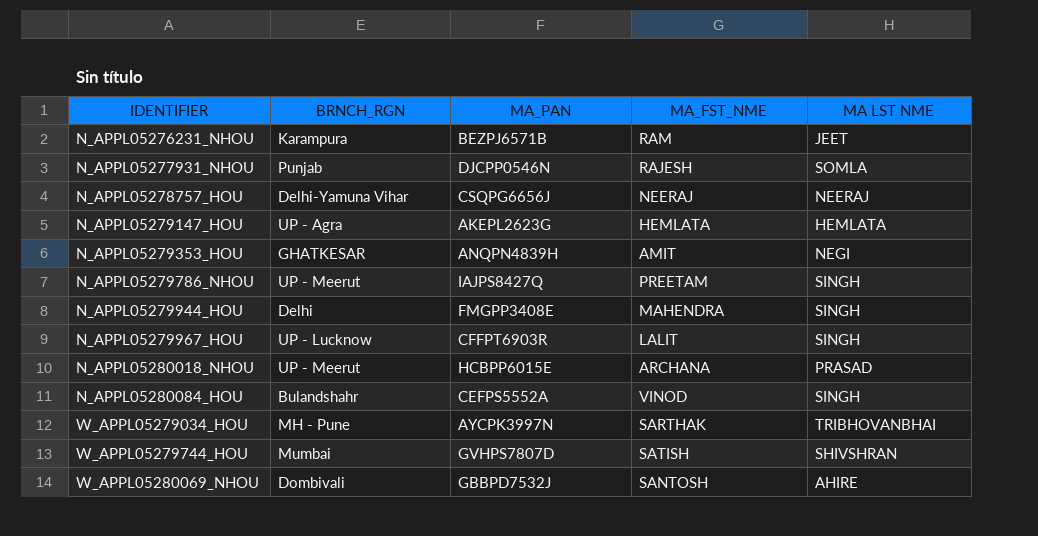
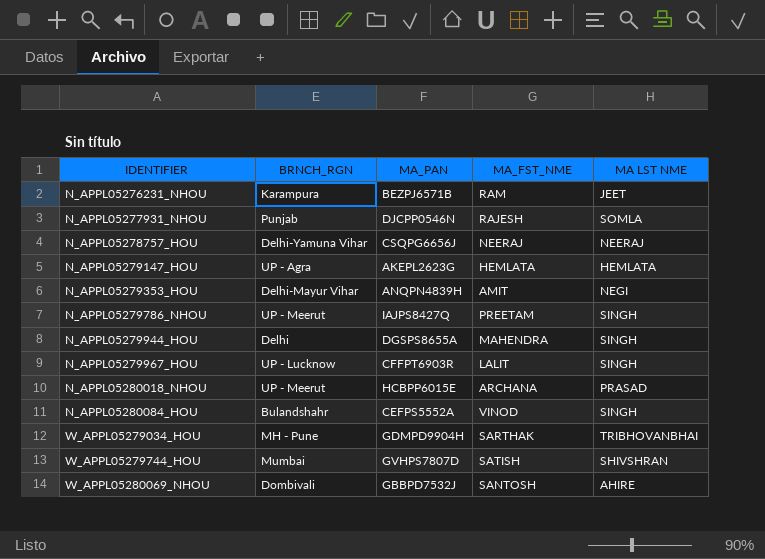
N_APPL05279353_HOU | BRNCH_RGN: GHATKESAR -> Delhi-Mayur Vihar
N_APPL05279944_HOU | MA_PAN: FMGPP3408E -> DGSPS8655A
W_APPL05279034_HOU | MA_PAN: AYCPK3997N -> GDMPD9904H

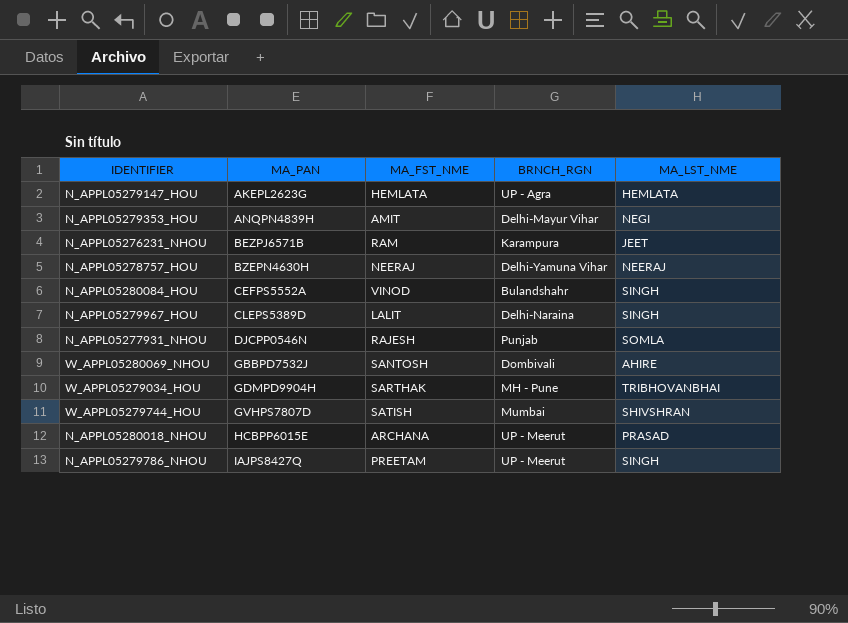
row order: IDENTIFIER ascending -> MA_PAN ascending
column BRNCH_RGN | position: 2 -> 4
column name: MA LST NME -> MA_LST_NME
row N_APPL05279944_HOU: Delhi | DGSPS8655A | MAHENDRA | SINGH -> none
N_APPL05278757_HOU | MA_PAN: CSQPG6656J -> BZEPN4630H
N_APPL05279967_HOU | MA_PAN: CFFPT6903R -> CLEPS5389D
N_APPL05279967_HOU | BRNCH_RGN: UP - Lucknow -> Delhi-Naraina

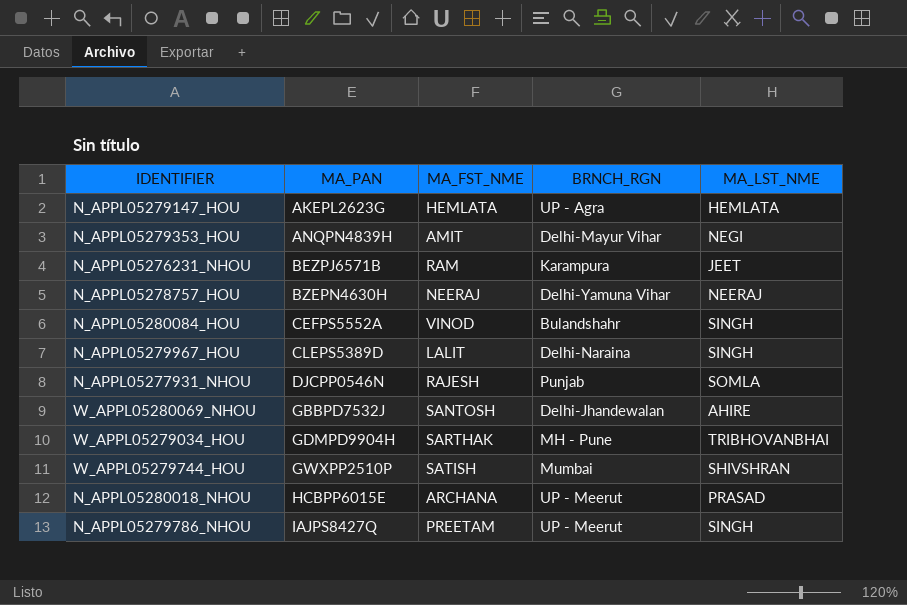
W_APPL05280069_NHOU | BRNCH_RGN: Dombivali -> Delhi-Jhandewalan
W_APPL05279744_HOU | MA_PAN: GVHPS7807D -> GWXPP2510P

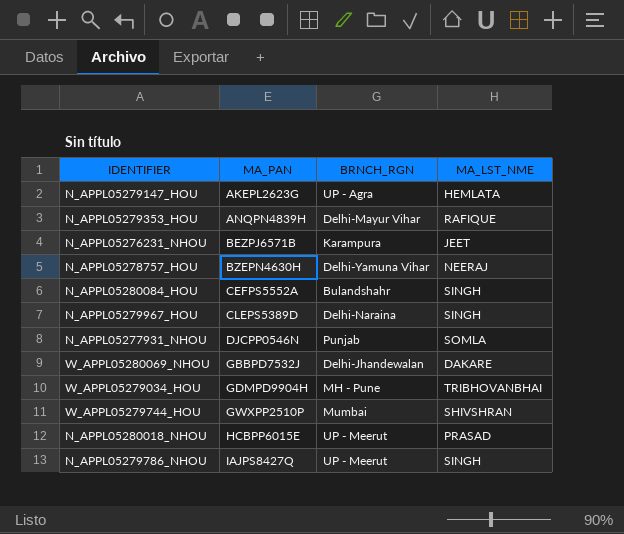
column MA_FST_NME | position: 3 -> none
N_APPL05279353_HOU | MA_LST_NME: NEGI -> RAFIQUE
W_APPL05280069_NHOU | MA_LST_NME: AHIRE -> DAKARE

